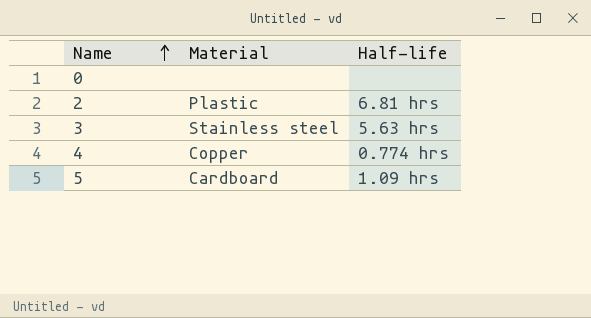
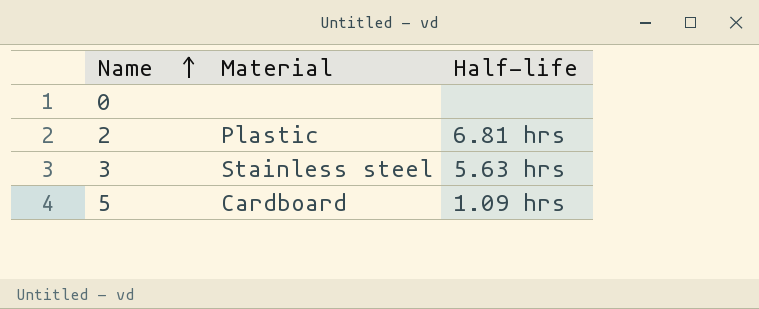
row 4: Copper | 0.774 hrs -> none

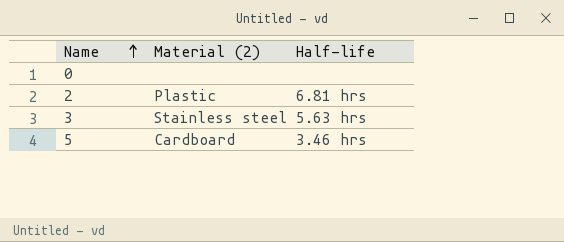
column name: Material -> Material (2)
5 | Half-life: 1.09 hrs -> 3.46 hrs

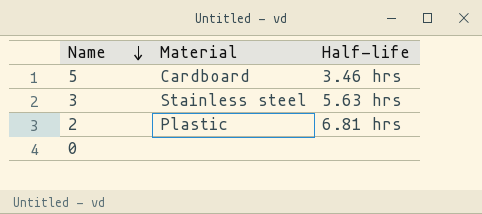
row order: Name ascending -> Name descending
column name: Material (2) -> Material

